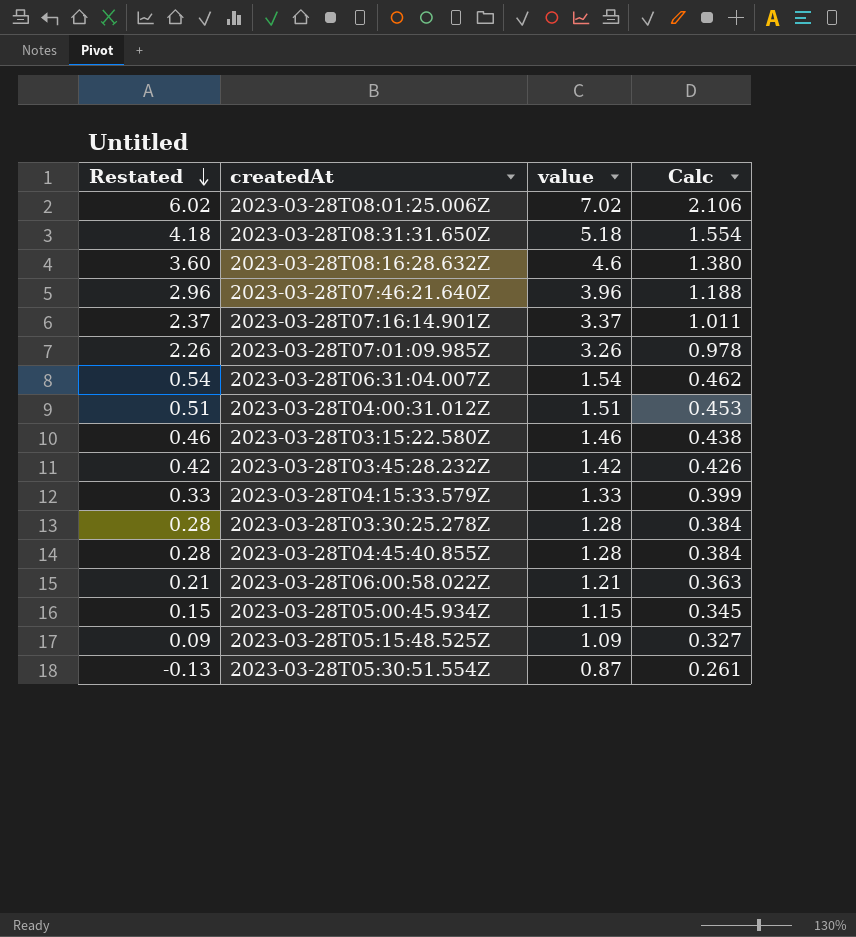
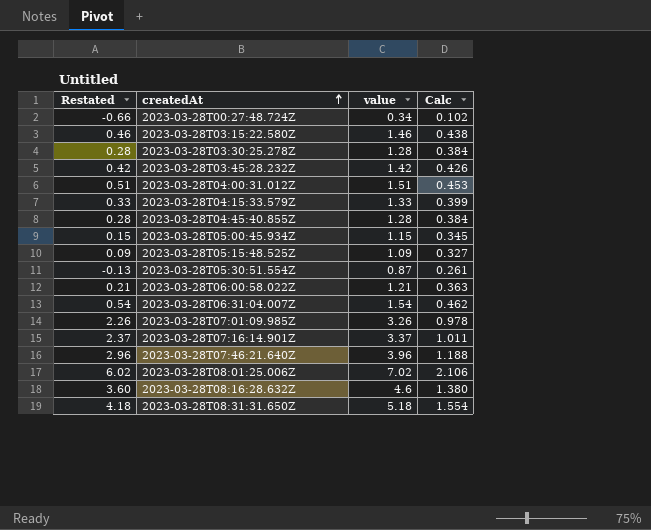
row order: Restated descending -> createdAt ascending
row 2023-03-28T00:27:48.724Z: none -> -0.66 | 0.34 | 0.102

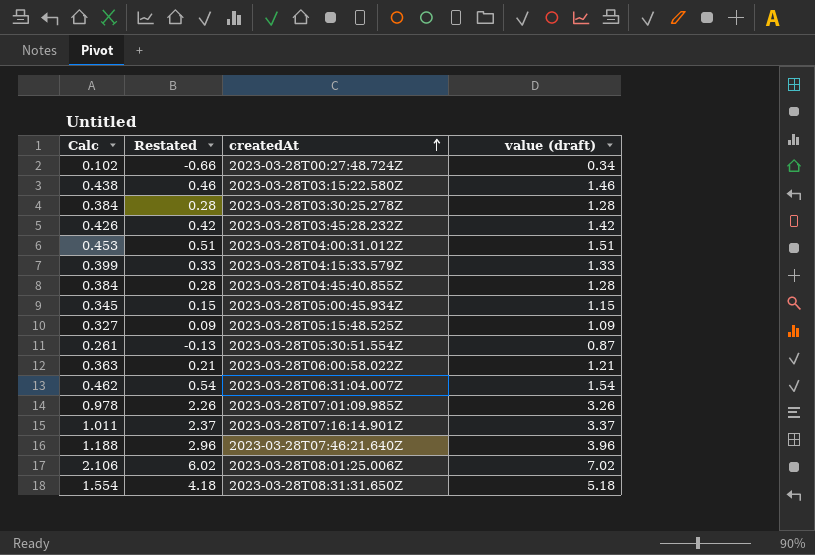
column Calc | position: 4 -> 1
column name: value -> value (draft)
row 2023-03-28T08:16:28.632Z: 3.60 | 4.6 | 1.380 -> none

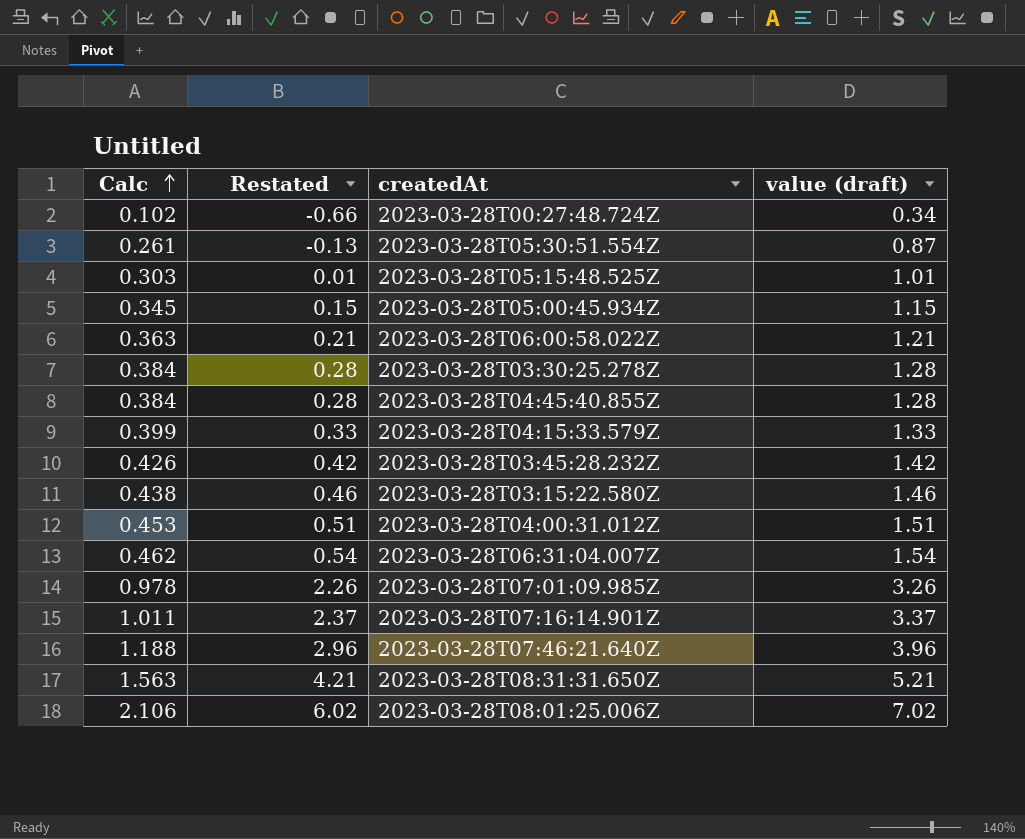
row order: createdAt ascending -> Calc ascending
2023-03-28T05:15:48.525Z | Calc: 0.327 -> 0.303
2023-03-28T05:15:48.525Z | Restated: 0.09 -> 0.01
2023-03-28T05:15:48.525Z | value (draft): 1.09 -> 1.01
2023-03-28T08:31:31.650Z | Calc: 1.554 -> 1.563
2023-03-28T08:31:31.650Z | Restated: 4.18 -> 4.21
2023-03-28T08:31:31.650Z | value (draft): 5.18 -> 5.21

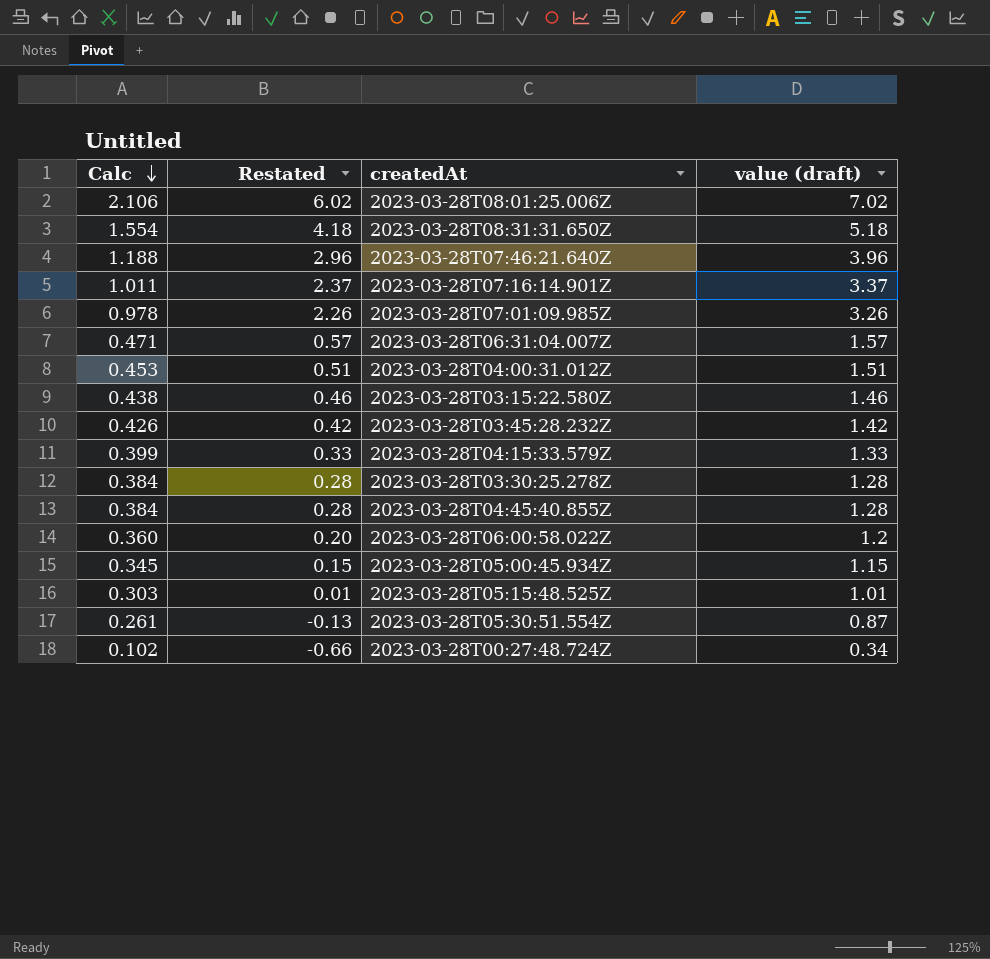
row order: Calc ascending -> Calc descending
2023-03-28T08:31:31.650Z | Calc: 1.563 -> 1.554
2023-03-28T08:31:31.650Z | Restated: 4.21 -> 4.18
2023-03-28T08:31:31.650Z | value (draft): 5.21 -> 5.18
2023-03-28T06:31:04.007Z | Calc: 0.462 -> 0.471
2023-03-28T06:31:04.007Z | Restated: 0.54 -> 0.57
2023-03-28T06:31:04.007Z | value (draft): 1.54 -> 1.57
2023-03-28T06:00:58.022Z | Calc: 0.363 -> 0.360
2023-03-28T06:00:58.022Z | Restated: 0.21 -> 0.20
2023-03-28T06:00:58.022Z | value (draft): 1.21 -> 1.2

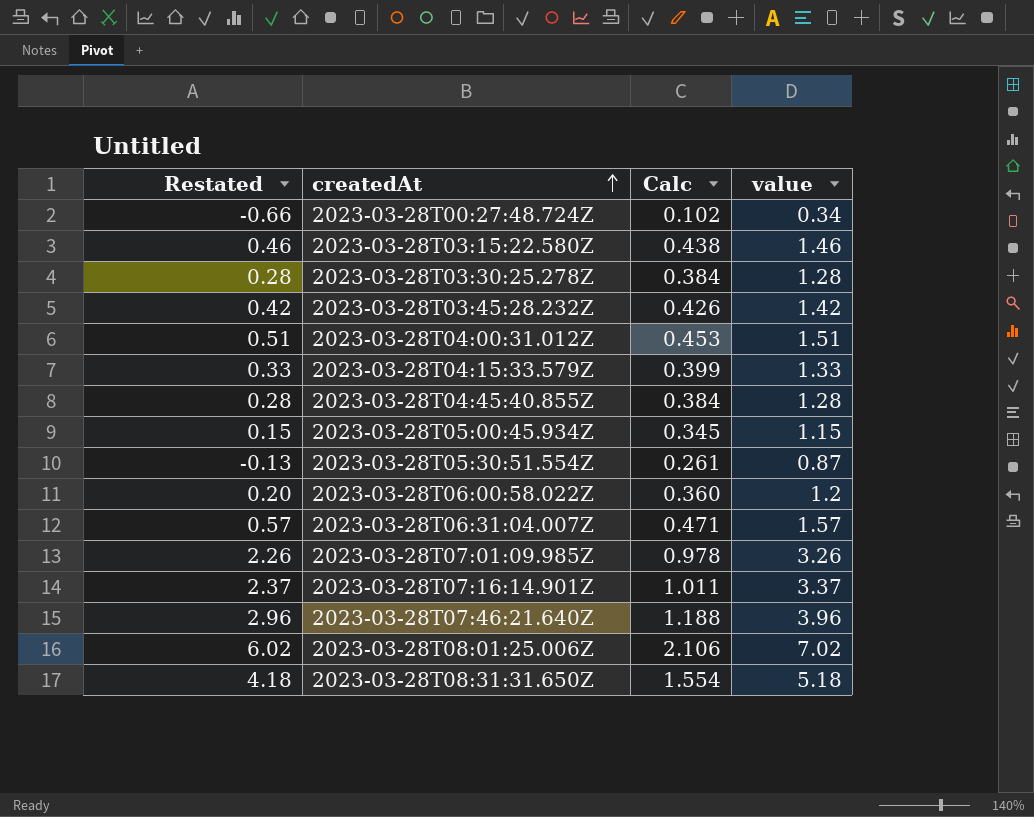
row order: Calc descending -> createdAt ascending
column Calc | position: 1 -> 3
column name: value (draft) -> value
row 2023-03-28T05:15:48.525Z: 0.303 | 0.01 | 1.01 -> none

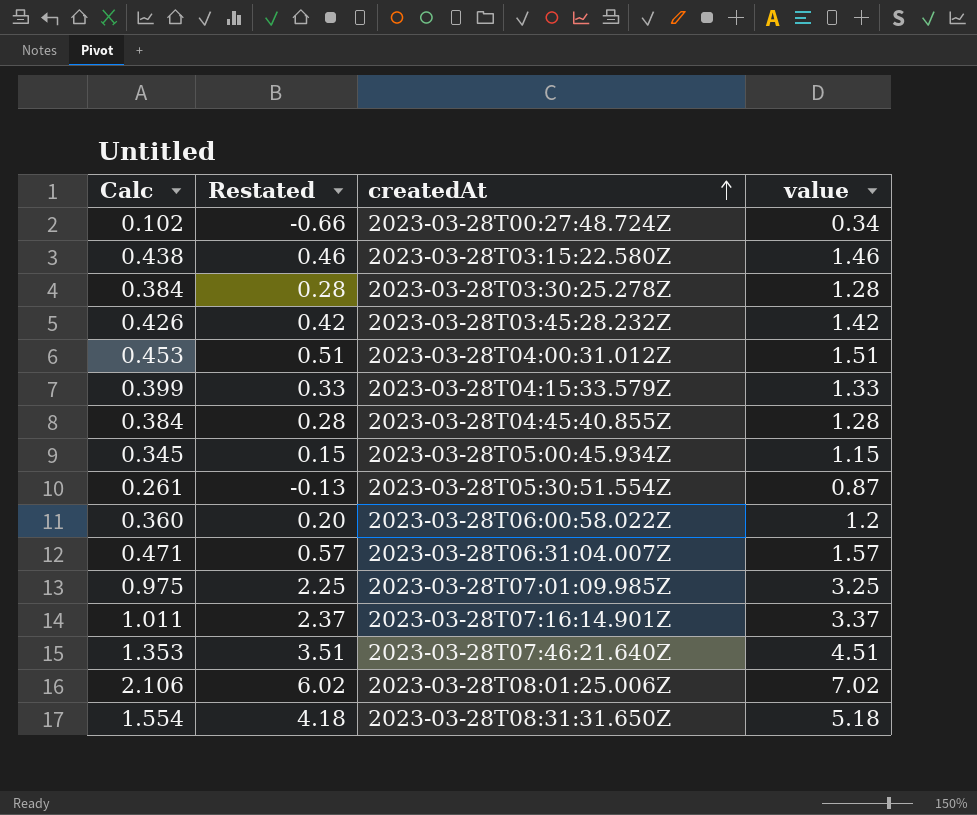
column Calc | position: 3 -> 1
2023-03-28T07:01:09.985Z | Calc: 0.978 -> 0.975
2023-03-28T07:01:09.985Z | Restated: 2.26 -> 2.25
2023-03-28T07:01:09.985Z | value: 3.26 -> 3.25
2023-03-28T07:46:21.640Z | Calc: 1.188 -> 1.353
2023-03-28T07:46:21.640Z | Restated: 2.96 -> 3.51
2023-03-28T07:46:21.640Z | value: 3.96 -> 4.51

